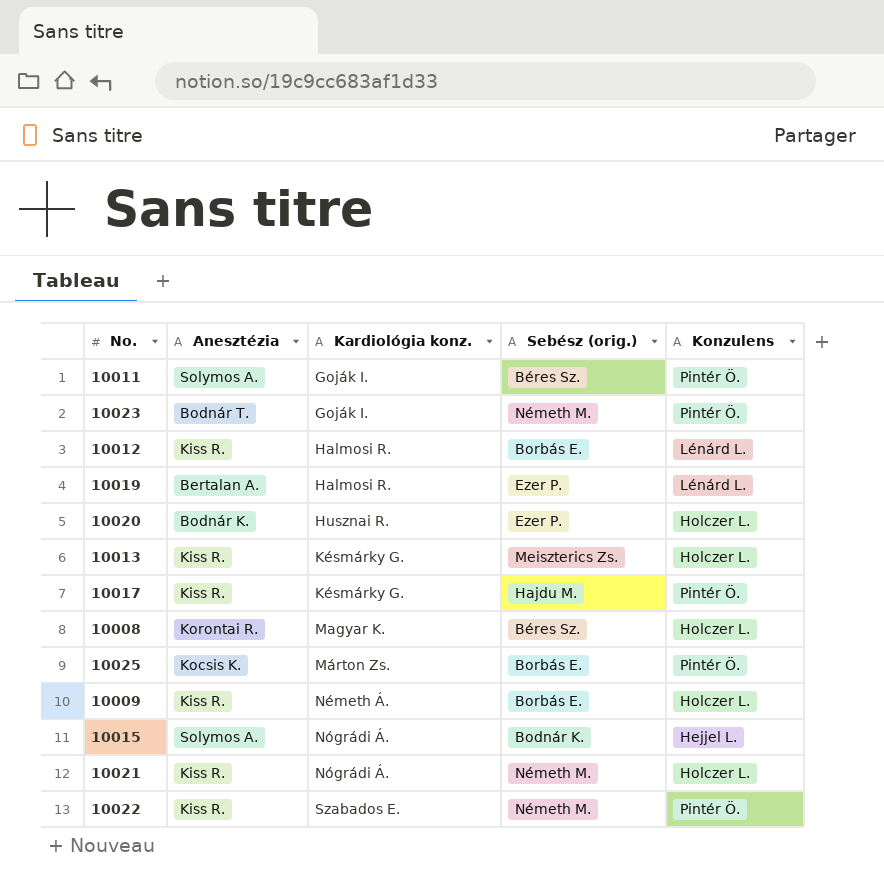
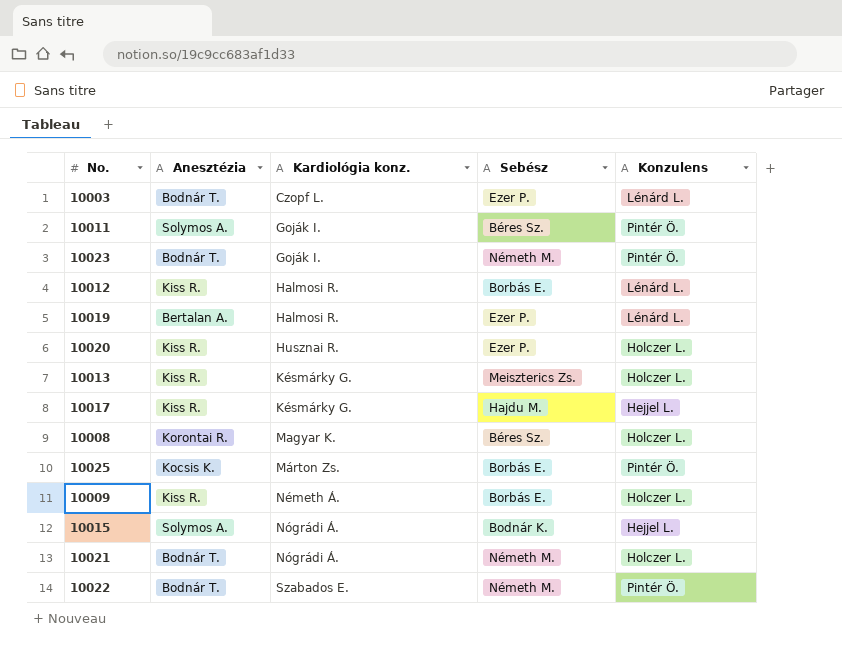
column name: Sebész (orig.) -> Sebész
row 10003: none -> Bodnár T. | Czopf L. | Ezer P. | Lénárd L.
10020 | Anesztézia: Bodnár K. -> Kiss R.
10017 | Konzulens: Pintér Ö. -> Hejjel L.
10021 | Anesztézia: Kiss R. -> Bodnár T.
10022 | Anesztézia: Kiss R. -> Bodnár T.

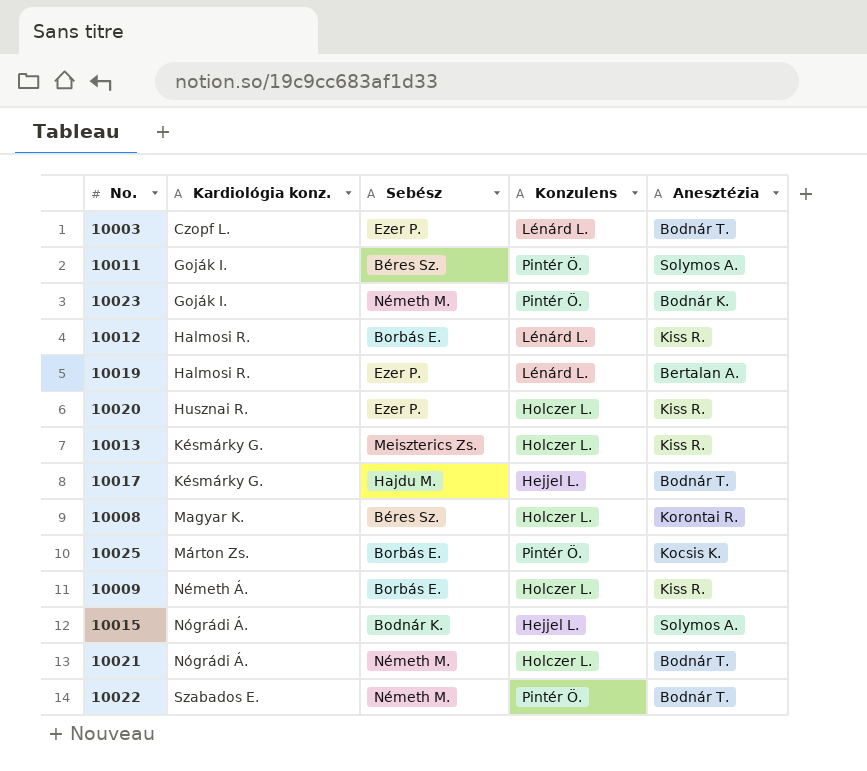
column Anesztézia | position: 2 -> 5
10023 | Anesztézia: Bodnár T. -> Bodnár K.
10017 | Anesztézia: Kiss R. -> Bodnár T.

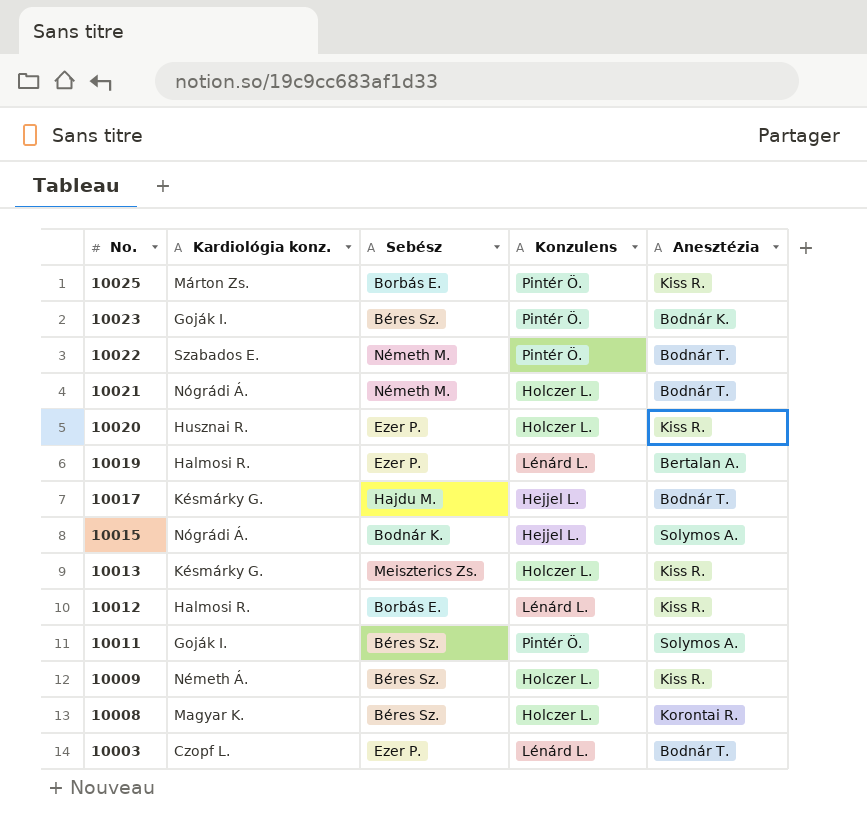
row order: Kardiológia konz. ascending -> No. descending
10025 | Anesztézia: Kocsis K. -> Kiss R.
10023 | Sebész: Németh M. -> Béres Sz.
10009 | Sebész: Borbás E. -> Béres Sz.

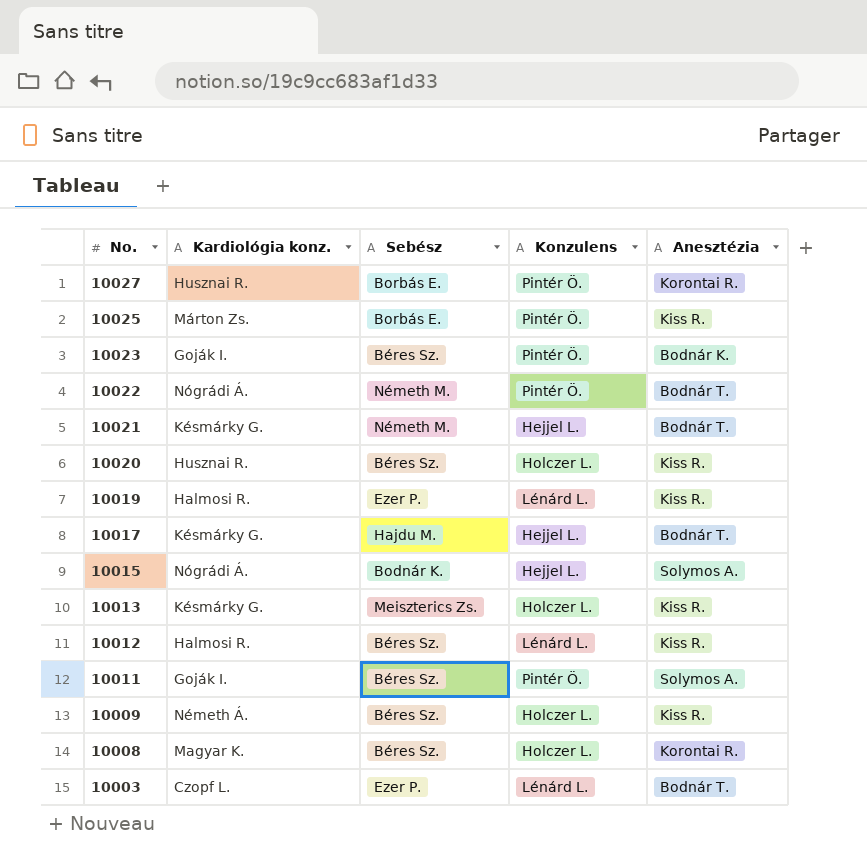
row 10027: none -> Husznai R. | Borbás E. | Pintér Ö. | Korontai R.
10022 | Kardiológia konz.: Szabados E. -> Nógrádi Á.
10021 | Kardiológia konz.: Nógrádi Á. -> Késmárky G.
10021 | Konzulens: Holczer L. -> Hejjel L.
10020 | Sebész: Ezer P. -> Béres Sz.
10019 | Anesztézia: Bertalan A. -> Kiss R.
10012 | Sebész: Borbás E. -> Béres Sz.

